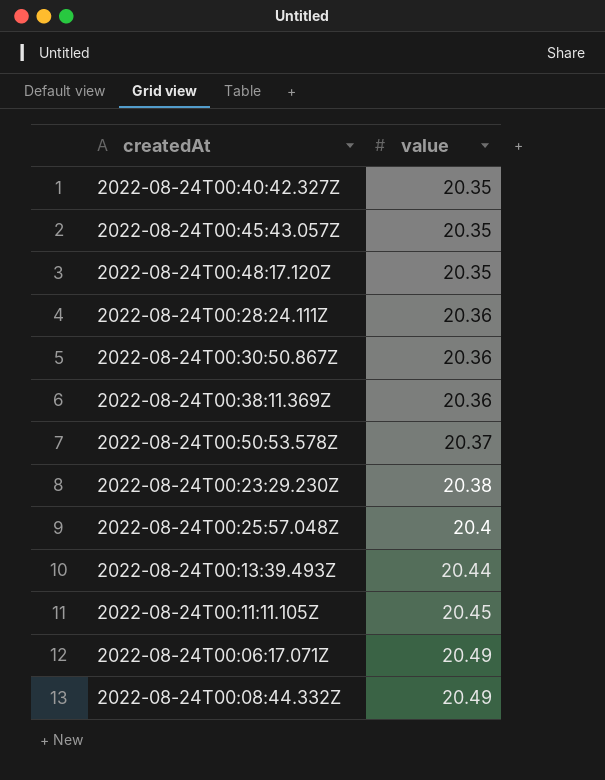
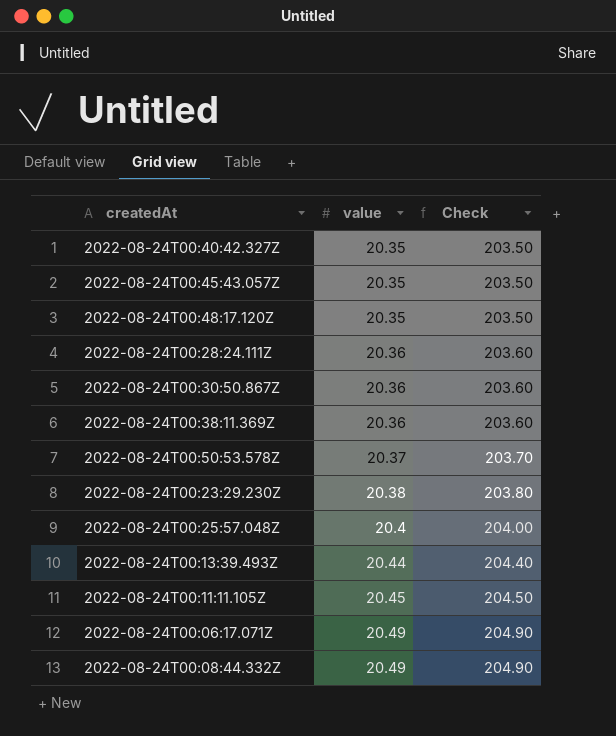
column Check | formula: none -> [value] * 10

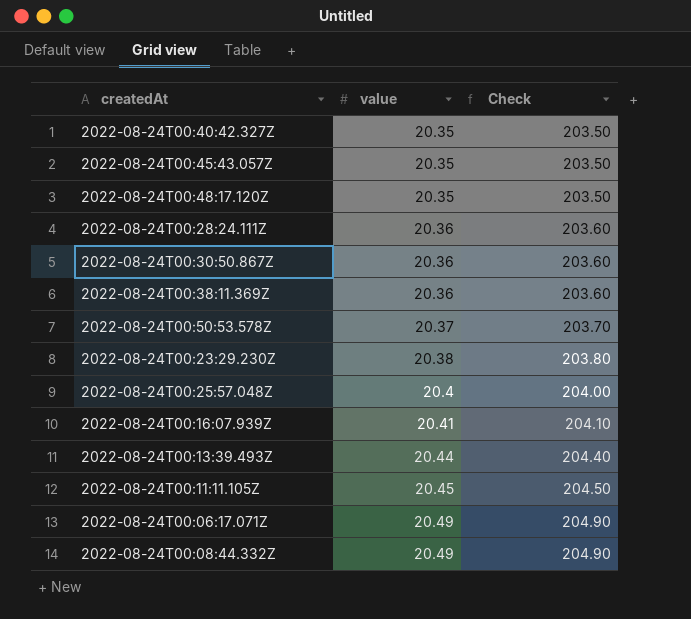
row 2022-08-24T00:16:07.939Z: none -> 20.41 | 204.10

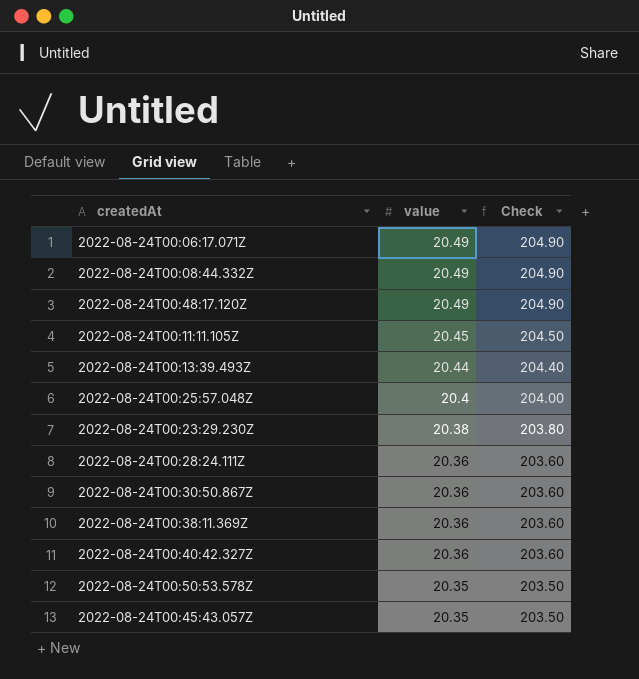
row order: value ascending -> value descending
row 2022-08-24T00:16:07.939Z: 20.41 | 204.10 -> none
2022-08-24T00:48:17.120Z | value: 20.35 -> 20.49
2022-08-24T00:48:17.120Z | Check: 203.50 -> 204.90
2022-08-24T00:40:42.327Z | value: 20.35 -> 20.36
2022-08-24T00:40:42.327Z | Check: 203.50 -> 203.60
2022-08-24T00:50:53.578Z | value: 20.37 -> 20.35
2022-08-24T00:50:53.578Z | Check: 203.70 -> 203.50

